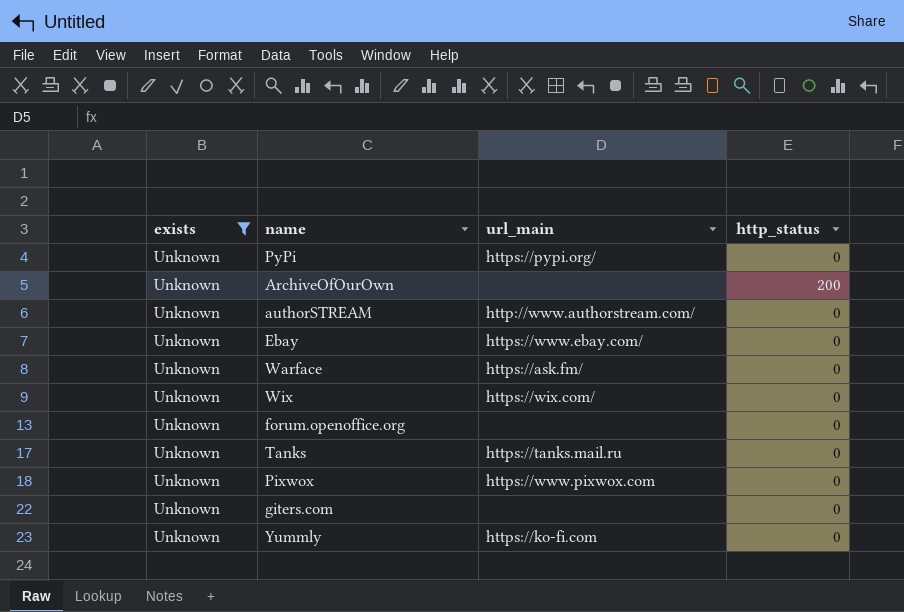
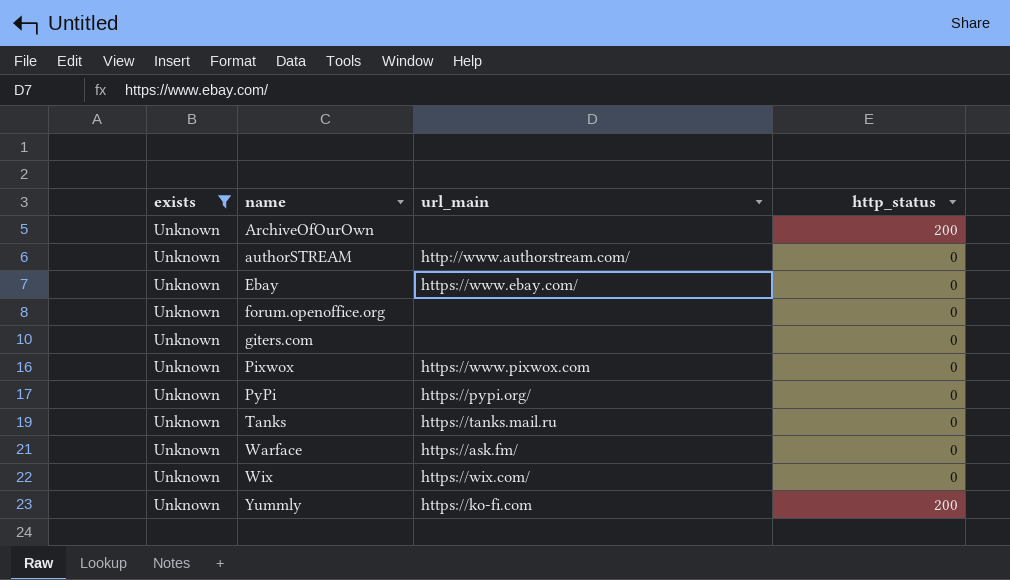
row order: none -> name ascending
Yummly | http_status: 0 -> 200

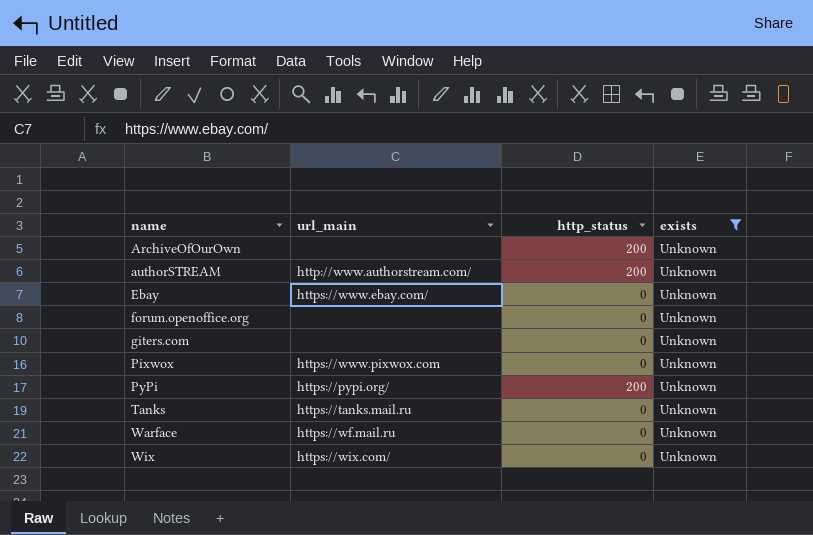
column exists | position: 1 -> 4
row Yummly: Unknown | https://ko-fi.com | 200 -> none
authorSTREAM | http_status: 0 -> 200
PyPi | http_status: 0 -> 200
Warface | url_main: https://ask.fm/ -> https://wf.mail.ru

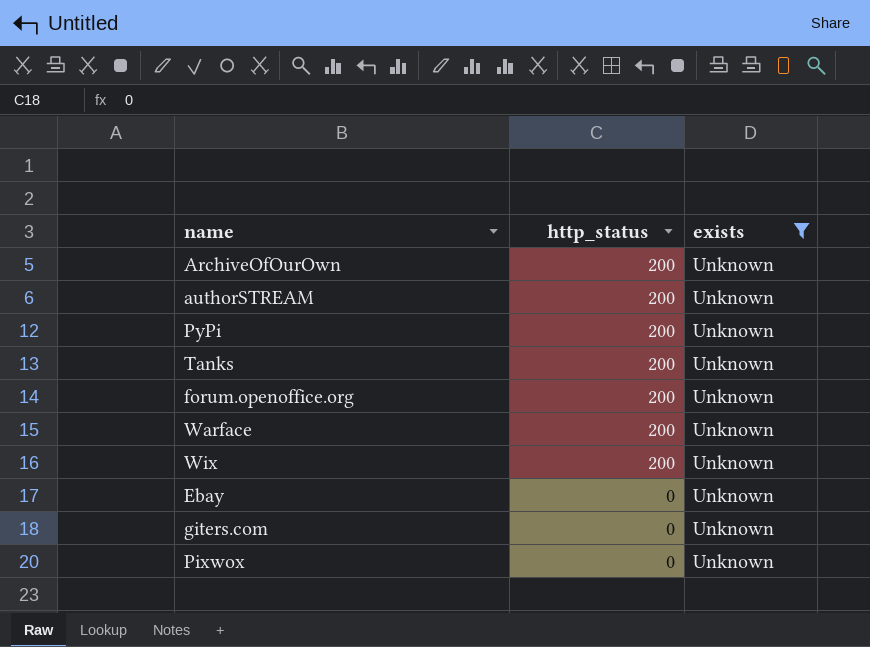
row order: name ascending -> http_status descending
column url_main | position: 2 -> none
Tanks | http_status: 0 -> 200
forum.openoffice.org | http_status: 0 -> 200
Warface | http_status: 0 -> 200
Wix | http_status: 0 -> 200

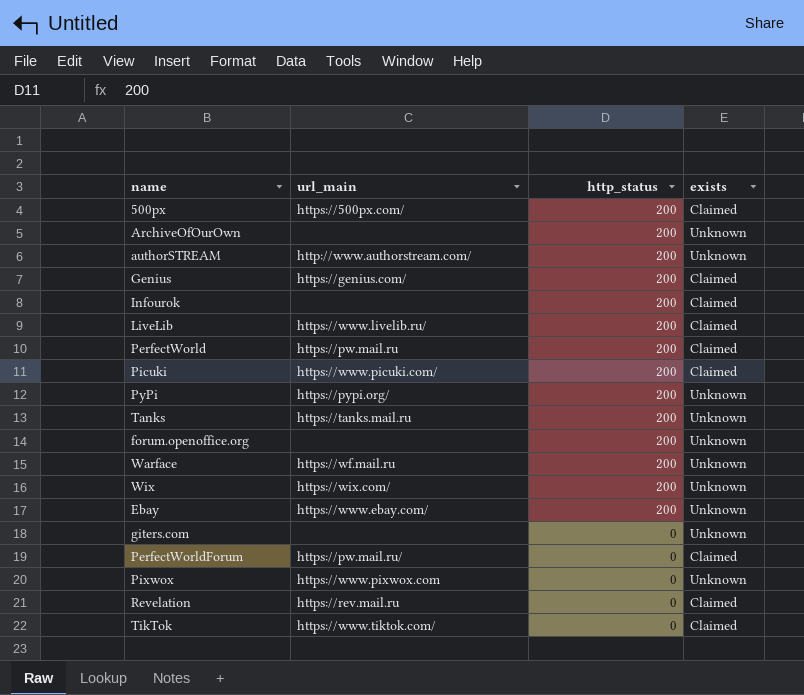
filter: exists = Unknown -> none
column url_main | position: none -> 2
Ebay | http_status: 0 -> 200

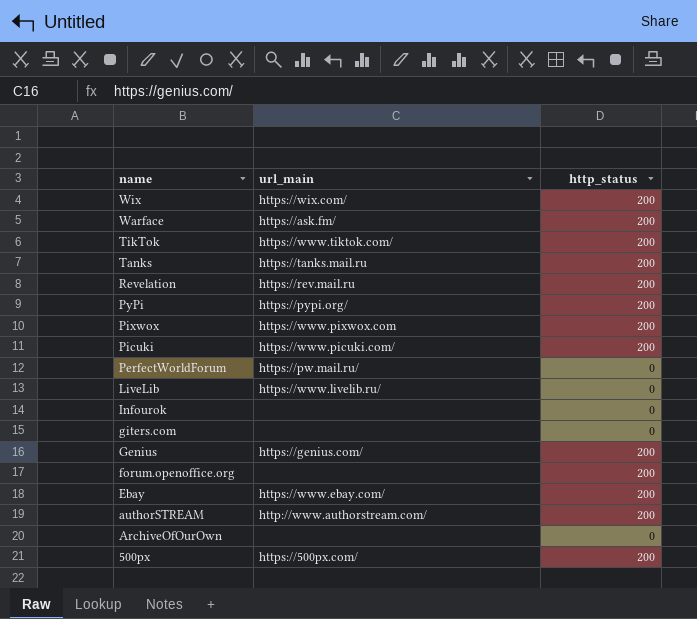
row order: http_status descending -> name descending
column exists | position: 4 -> none
row PerfectWorld: https://pw.mail.ru | 200 | Claimed -> none
Warface | url_main: https://wf.mail.ru -> https://ask.fm/
TikTok | http_status: 0 -> 200
Revelation | http_status: 0 -> 200
Pixwox | http_status: 0 -> 200
LiveLib | http_status: 200 -> 0
Infourok | http_status: 200 -> 0
ArchiveOfOurOwn | http_status: 200 -> 0

